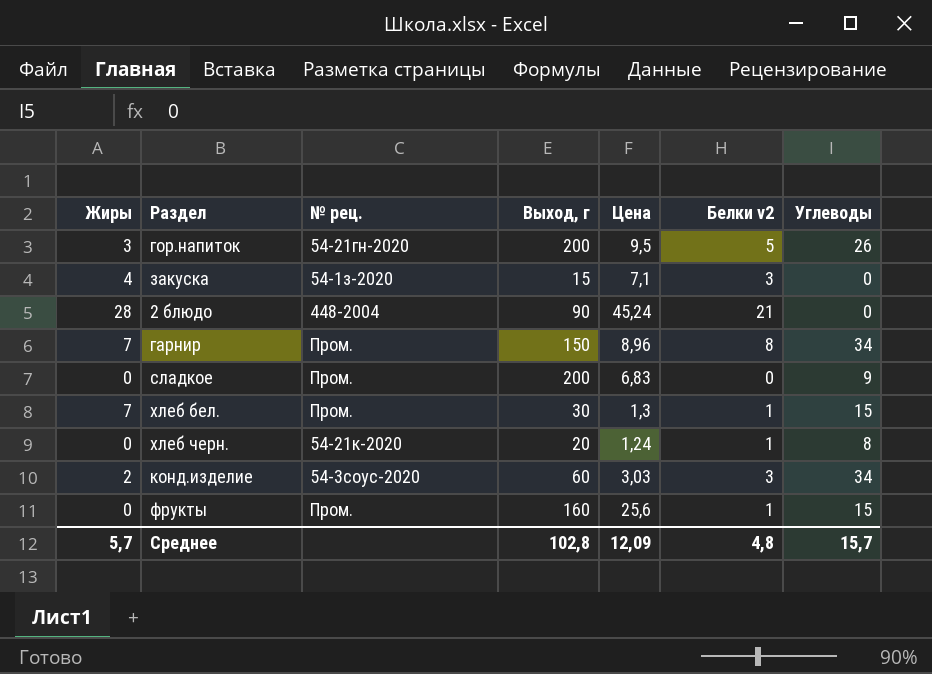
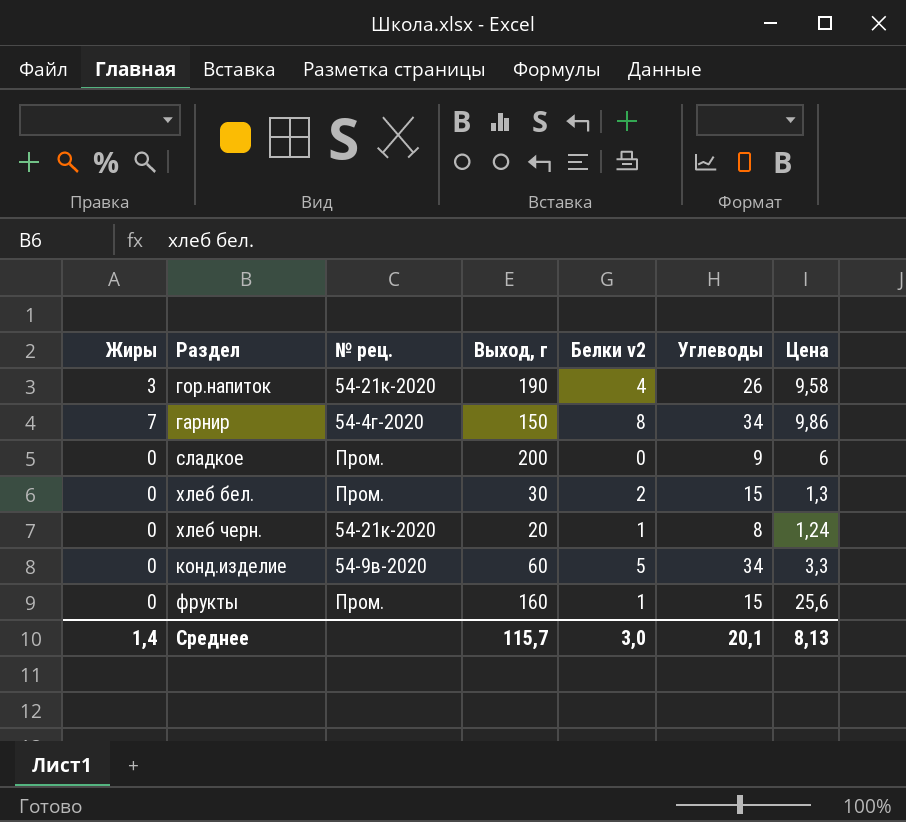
column Цена | position: 5 -> 7
row закуска: 4 | 54-1з-2020 | 15 | 7,1 | 3 | 0 -> none
row 2 блюдо: 28 | 448-2004 | 90 | 45,24 | 21 | 0 -> none
гор.напиток | № рец.: 54-21гн-2020 -> 54-21к-2020
гор.напиток | Выход, г: 200 -> 190
гор.напиток | Белки v2: 5 -> 4
гор.напиток | Цена: 9,5 -> 9,58
гарнир | № рец.: Пром. -> 54-4г-2020
гарнир | Цена: 8,96 -> 9,86
сладкое | Цена: 6,83 -> 6
хлеб бел. | Жиры: 7 -> 0
хлеб бел. | Белки v2: 1 -> 2
конд.изделие | Жиры: 2 -> 0
конд.изделие | № рец.: 54-3соус-2020 -> 54-9в-2020
конд.изделие | Белки v2: 3 -> 5
конд.изделие | Цена: 3,03 -> 3,3
Среднее | Жиры: 5,7 -> 1,4
Среднее | Выход, г: 102,8 -> 115,7
Среднее | Белки v2: 4,8 -> 3,0
Среднее | Углеводы: 15,7 -> 20,1
Среднее | Цена: 12,09 -> 8,13

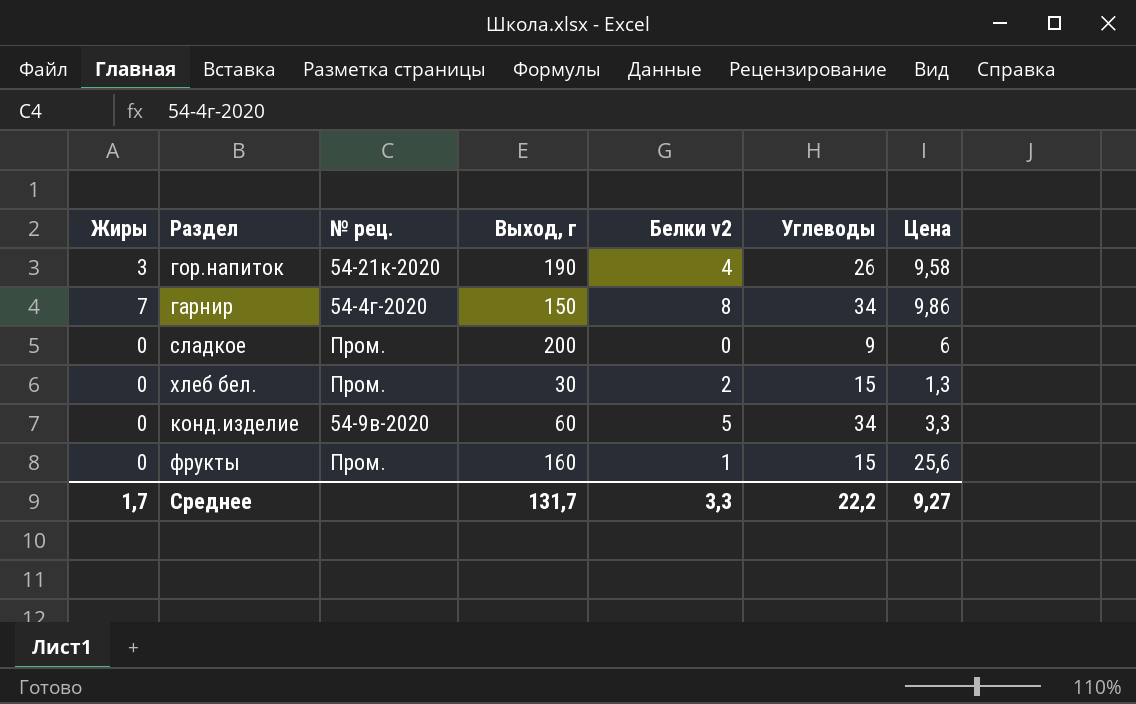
row хлеб черн.: 0 | 54-21к-2020 | 20 | 1 | 8 | 1,24 -> none
Среднее | Жиры: 1,4 -> 1,7
Среднее | Выход, г: 115,7 -> 131,7
Среднее | Белки v2: 3,0 -> 3,3
Среднее | Углеводы: 20,1 -> 22,2
Среднее | Цена: 8,13 -> 9,27

